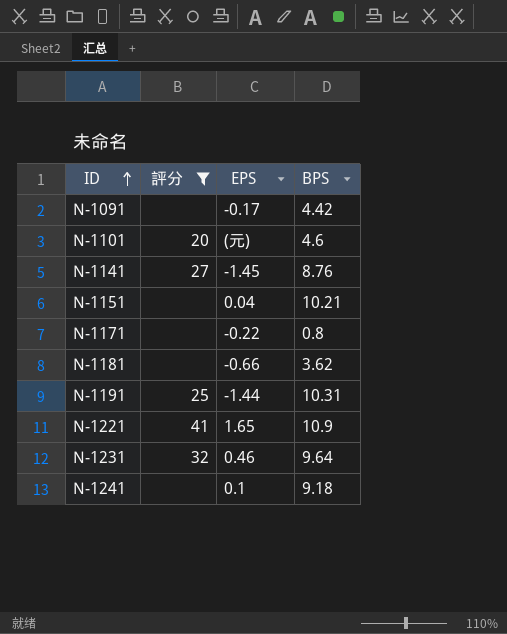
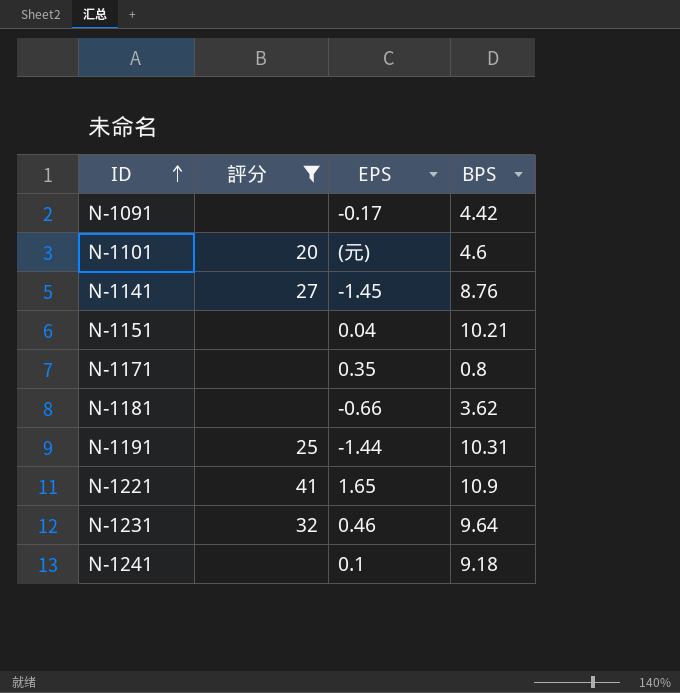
N-1171 | EPS: -0.22 -> 0.35

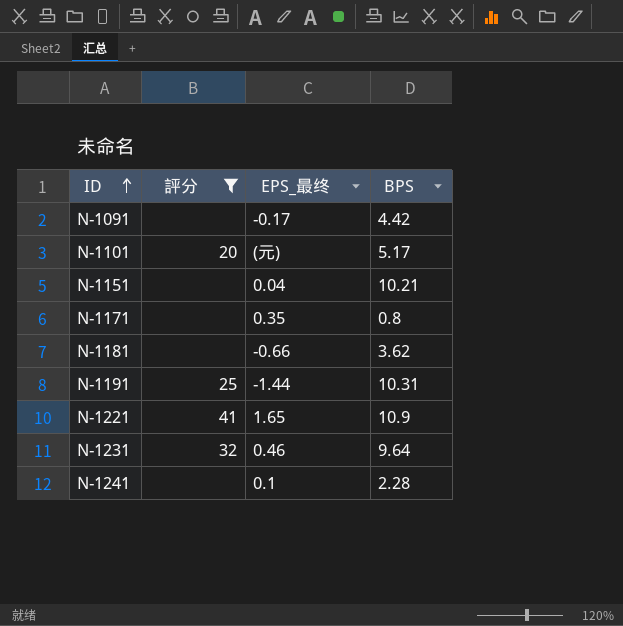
column name: EPS -> EPS_最终
row N-1141: 27 | -1.45 | 8.76 -> none
N-1101 | BPS: 4.6 -> 5.17
N-1241 | BPS: 9.18 -> 2.28

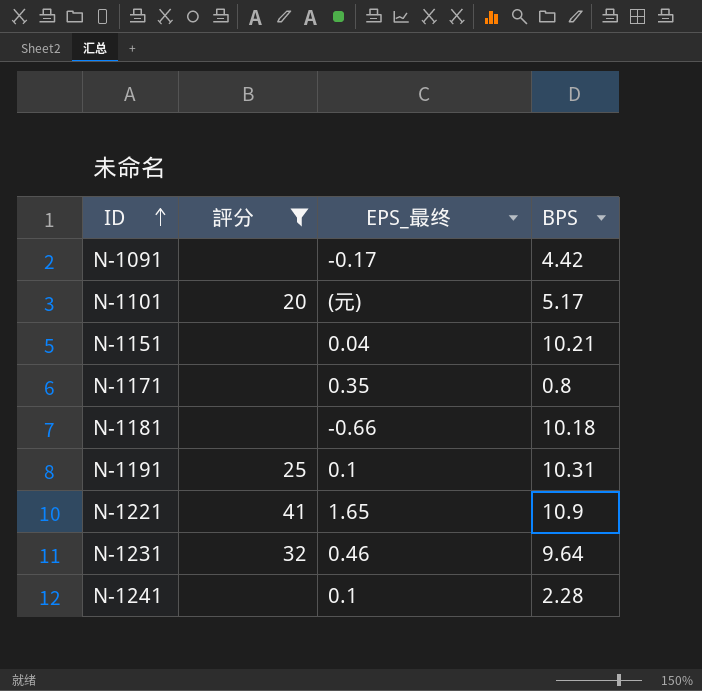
N-1181 | BPS: 3.62 -> 10.18
N-1191 | EPS_最终: -1.44 -> 0.1

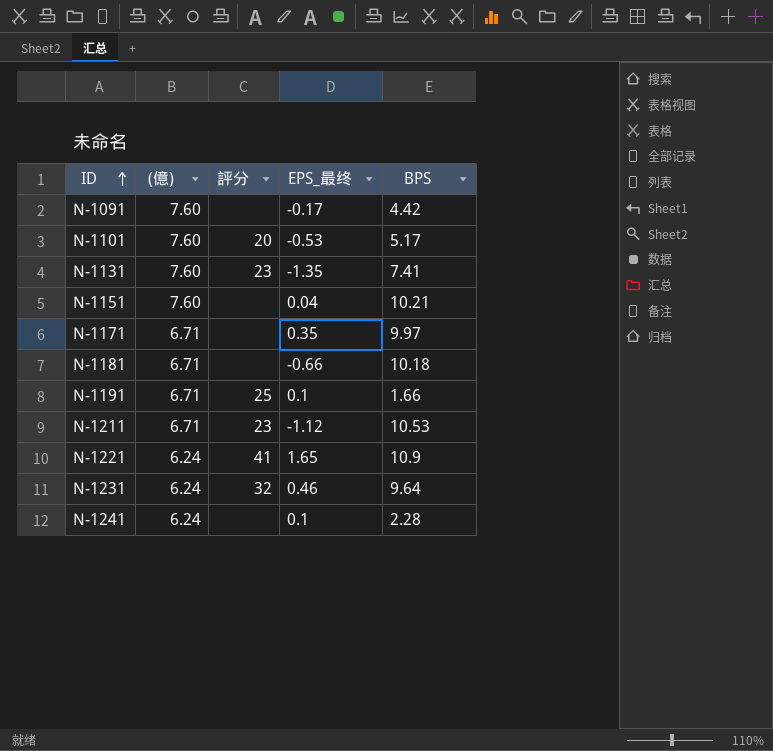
filter: 評分 != 23 -> none
column (億) | position: none -> 2
N-1101 | EPS_最终: (元) -> -0.53
N-1171 | BPS: 0.8 -> 9.97
N-1191 | BPS: 10.31 -> 1.66

